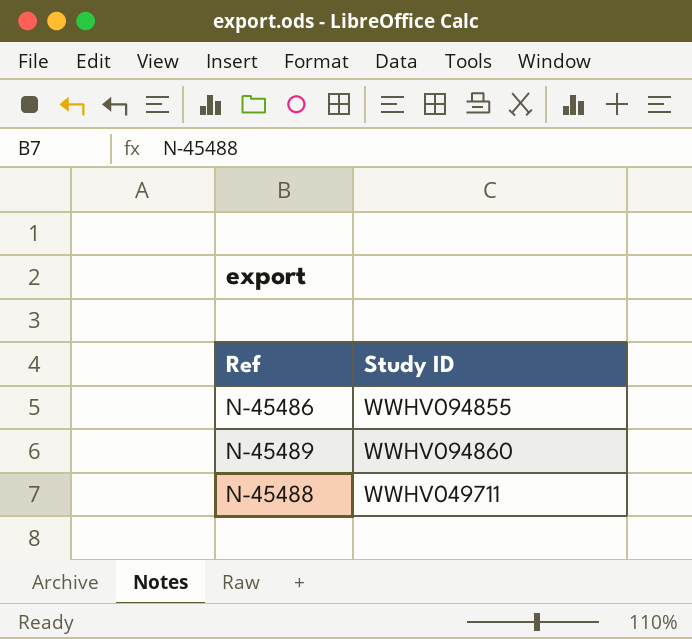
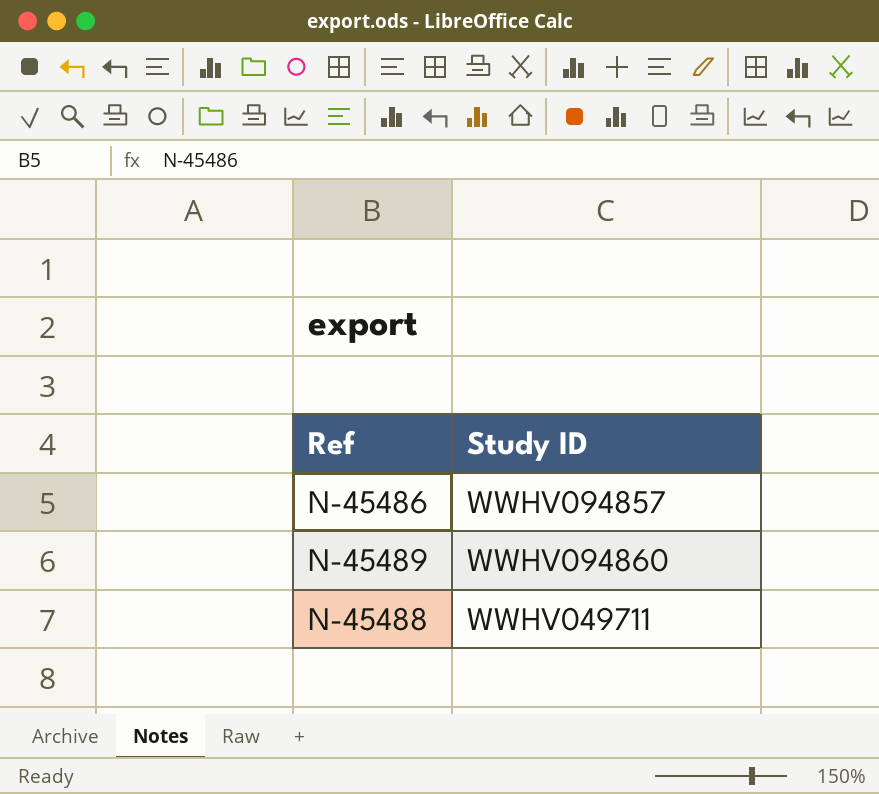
N-45486 | Study ID: WWHV094855 -> WWHV094857

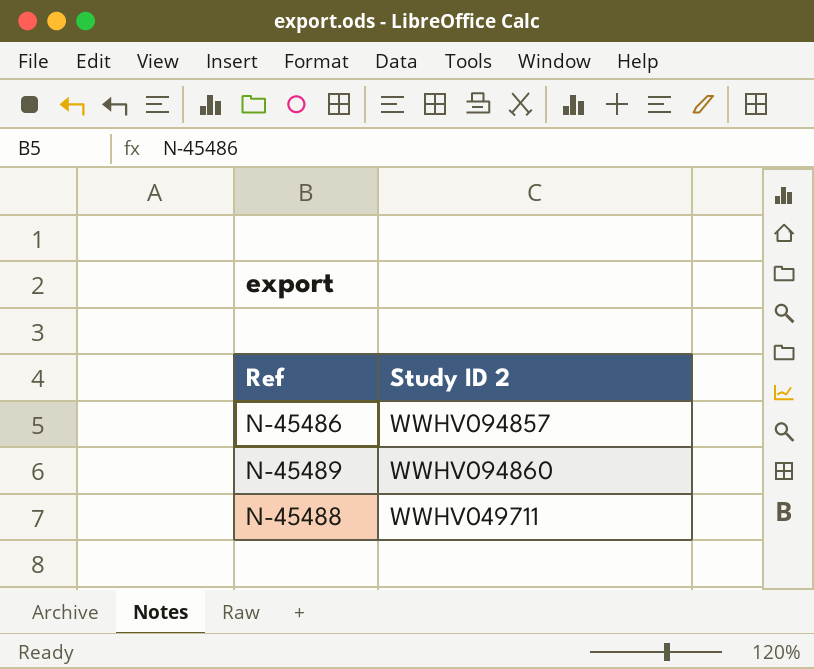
column name: Study ID -> Study ID 2

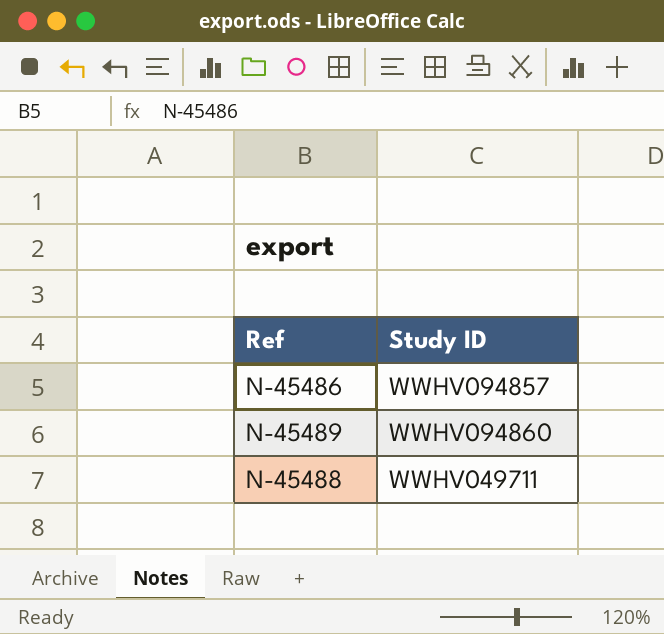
column name: Study ID 2 -> Study ID

